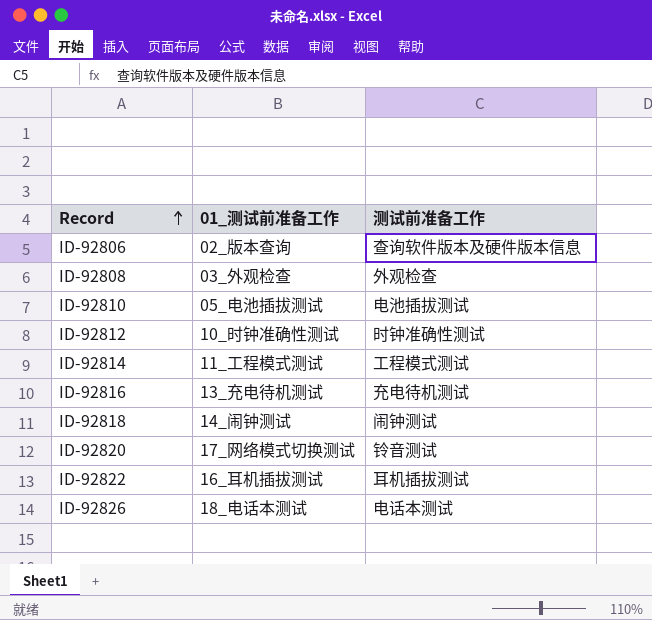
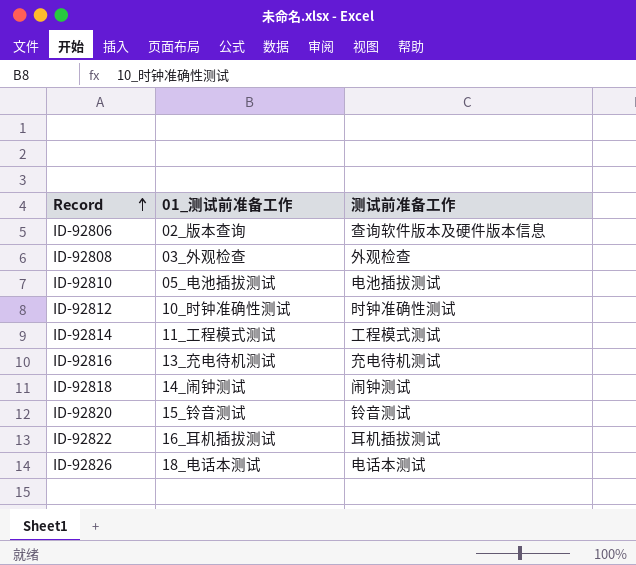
ID-92820 | 01_测试前准备工作: 17_网络模式切换测试 -> 15_铃音测试

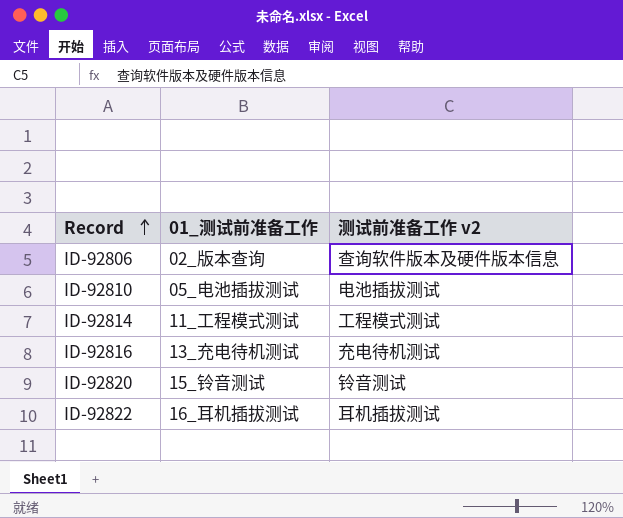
column name: 测试前准备工作 -> 测试前准备工作 v2
row ID-92808: 03_外观检查 | 外观检查 -> none
row ID-92812: 10_时钟准确性测试 | 时钟准确性测试 -> none
row ID-92818: 14_闹钟测试 | 闹钟测试 -> none
row ID-92826: 18_电话本测试 | 电话本测试 -> none

